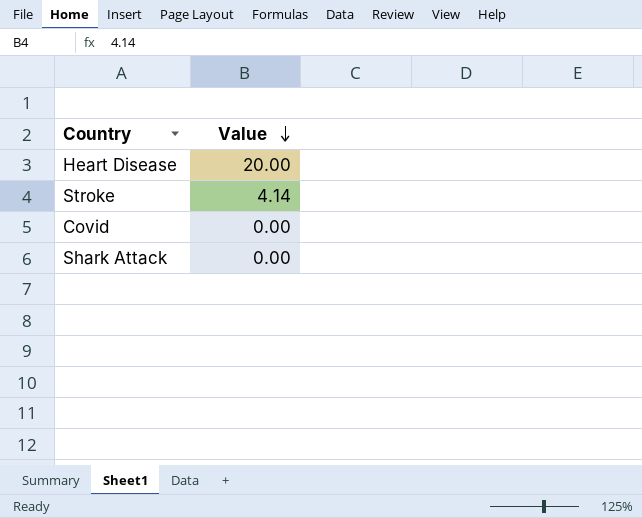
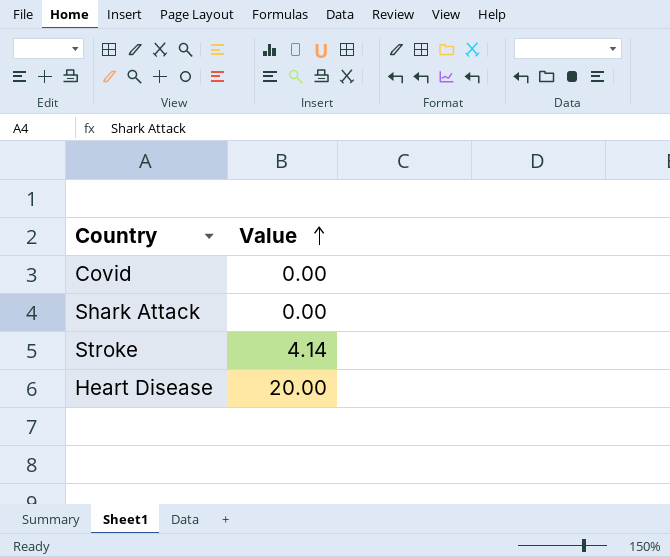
row order: Value descending -> Value ascending

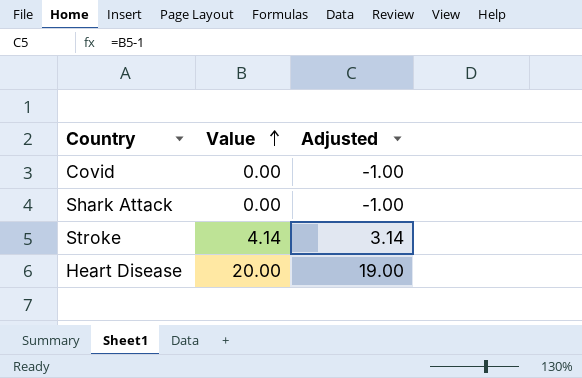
column Adjusted | formula: none -> [Value] - 1

